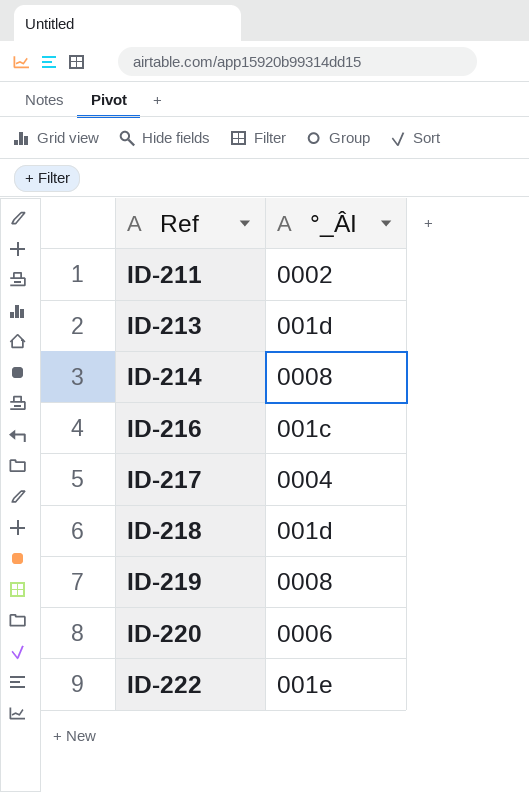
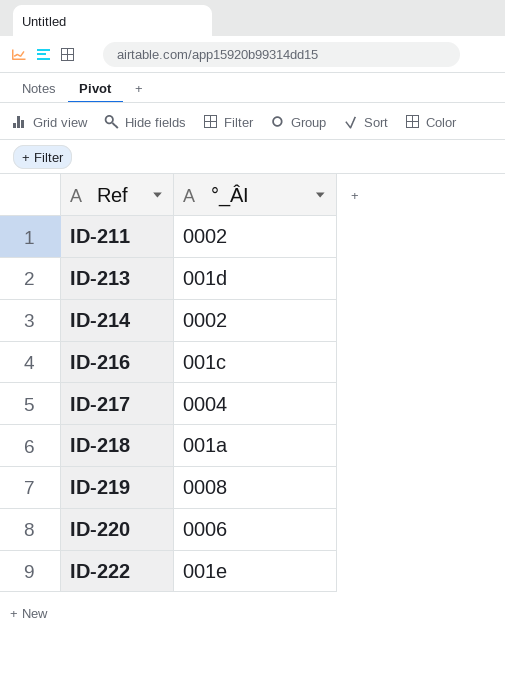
ID-214 | °_ÂI: 0008 -> 0002
ID-218 | °_ÂI: 001d -> 001a

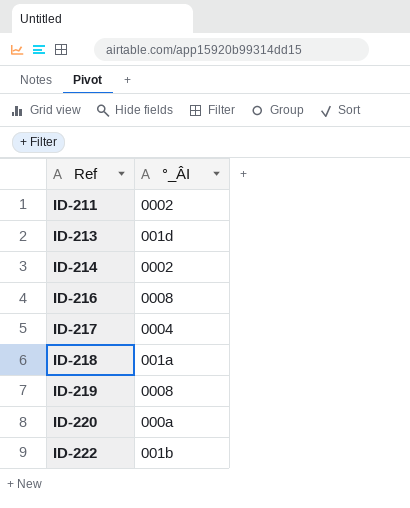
ID-216 | °_ÂI: 001c -> 0008
ID-220 | °_ÂI: 0006 -> 000a
ID-222 | °_ÂI: 001e -> 001b

